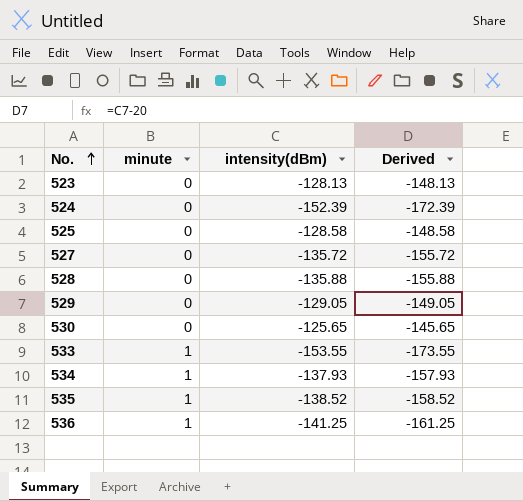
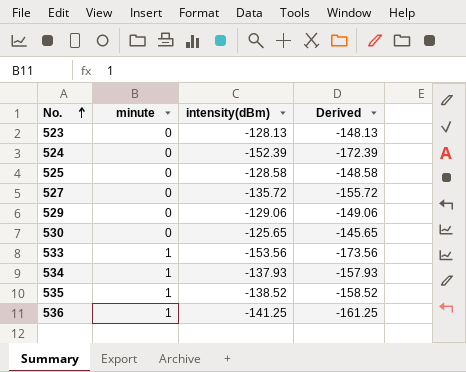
row 528: 0 | -135.88 | -155.88 -> none
529 | intensity(dBm): -129.05 -> -129.06
529 | Derived: -149.05 -> -149.06
533 | intensity(dBm): -153.55 -> -153.56
533 | Derived: -173.55 -> -173.56

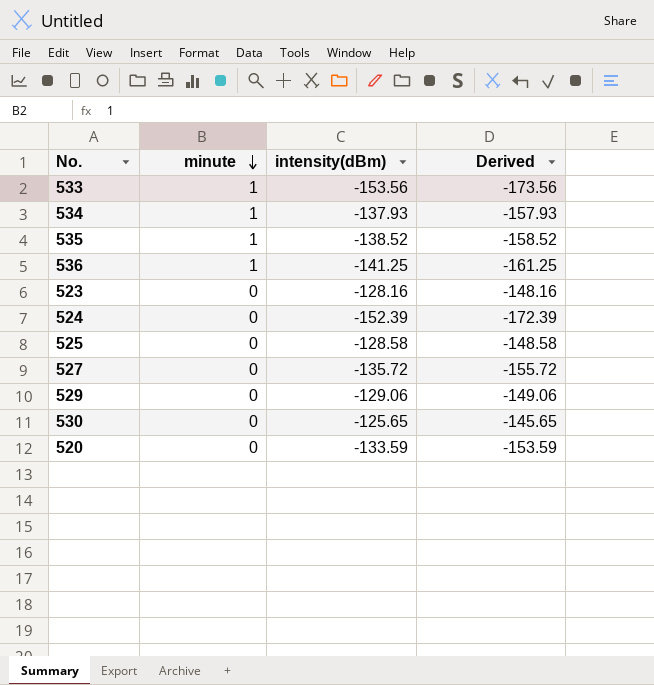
row order: No. ascending -> minute descending
523 | intensity(dBm): -128.13 -> -128.16
523 | Derived: -148.13 -> -148.16
row 520: none -> 0 | -133.59 | -153.59

